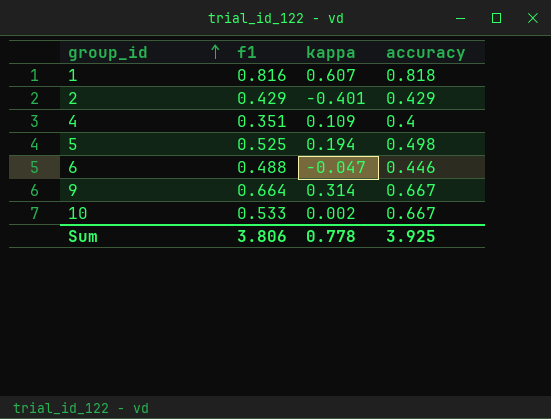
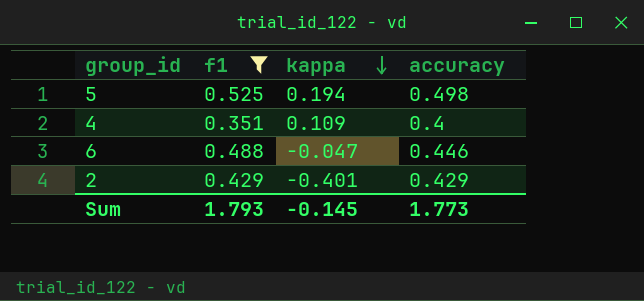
filter: none -> f1 <= 0.525
row order: group_id ascending -> kappa descending
Sum | f1: 3.806 -> 1.793
Sum | kappa: 0.778 -> -0.145
Sum | accuracy: 3.925 -> 1.773

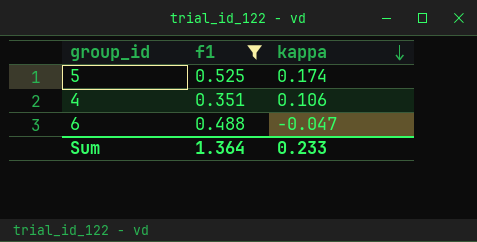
column accuracy | position: 4 -> none
row 2: 0.429 | -0.401 | 0.429 -> none
5 | kappa: 0.194 -> 0.174
4 | kappa: 0.109 -> 0.106
Sum | f1: 1.793 -> 1.364
Sum | kappa: -0.145 -> 0.233

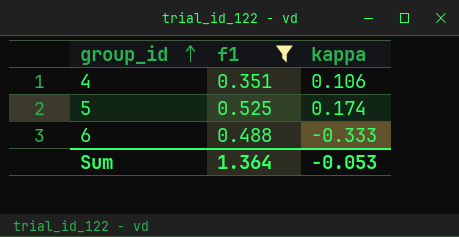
row order: kappa descending -> group_id ascending
6 | kappa: -0.047 -> -0.333
Sum | kappa: 0.233 -> -0.053

